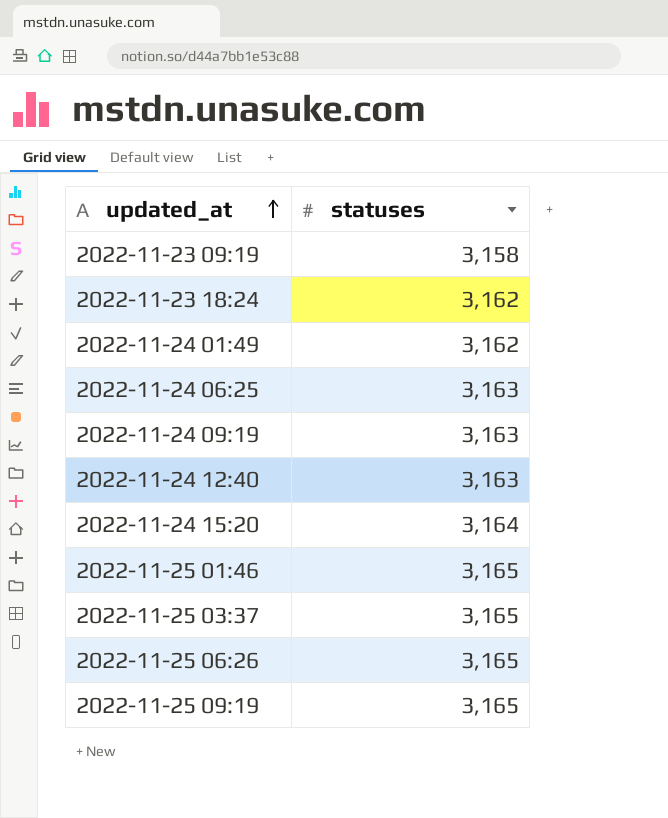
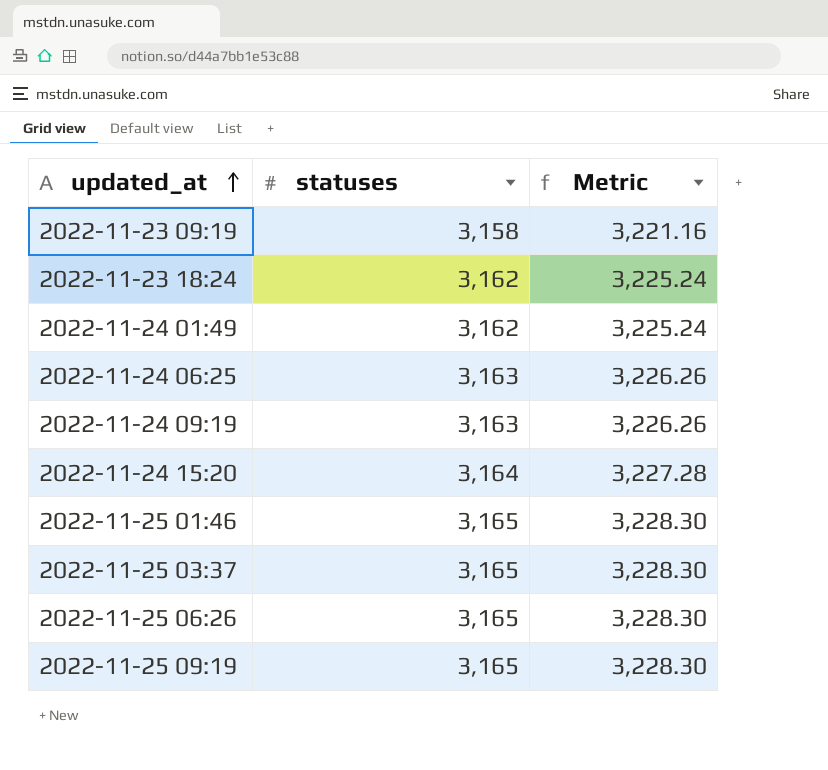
column Metric | formula: none -> [statuses] * 1.02
row 2022-11-24 12:40: 3,163 -> none

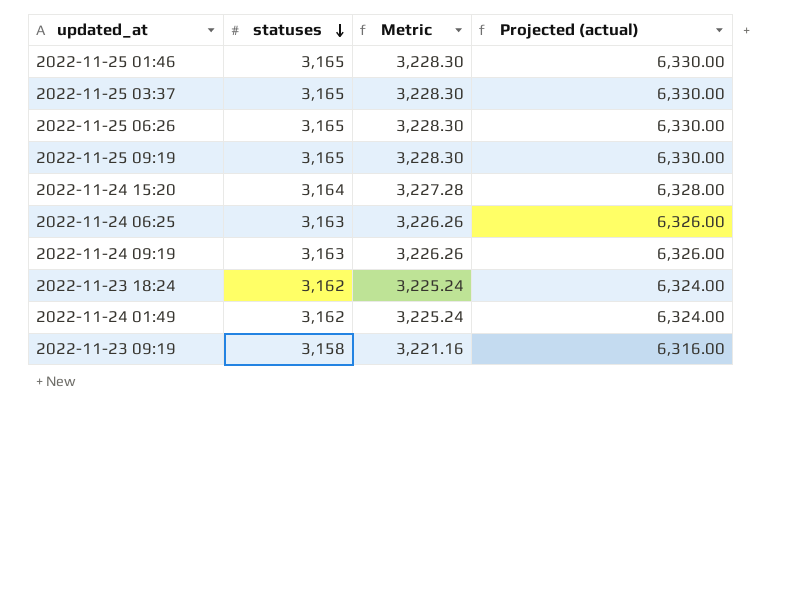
row order: updated_at ascending -> statuses descending
column Projected (actual) | formula: none -> [statuses] * 2

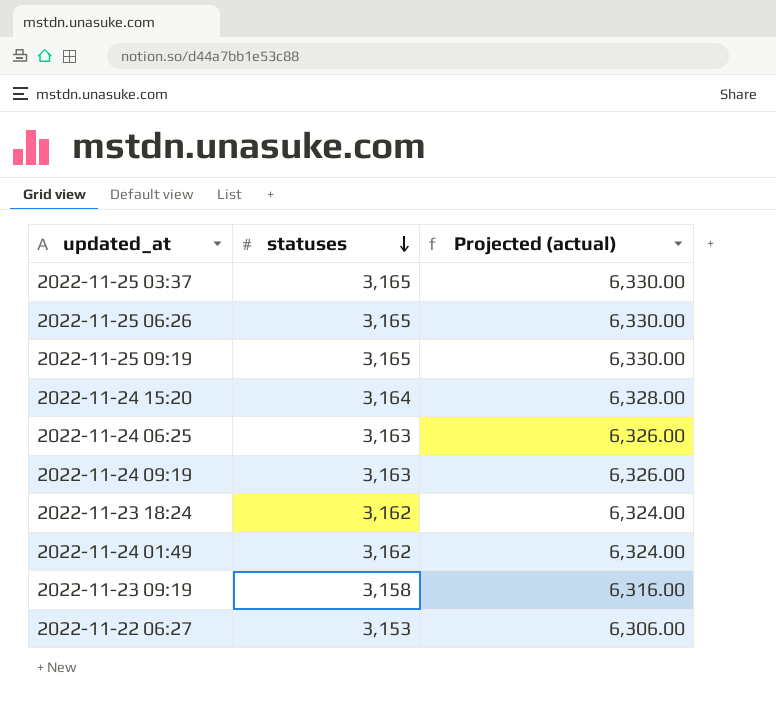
column Metric | formula: [statuses] * 1.02 -> none
row 2022-11-25 01:46: 3,165 | 3,228.30 | 6,330.00 -> none
row 2022-11-22 06:27: none -> 3,153 | 6,306.00

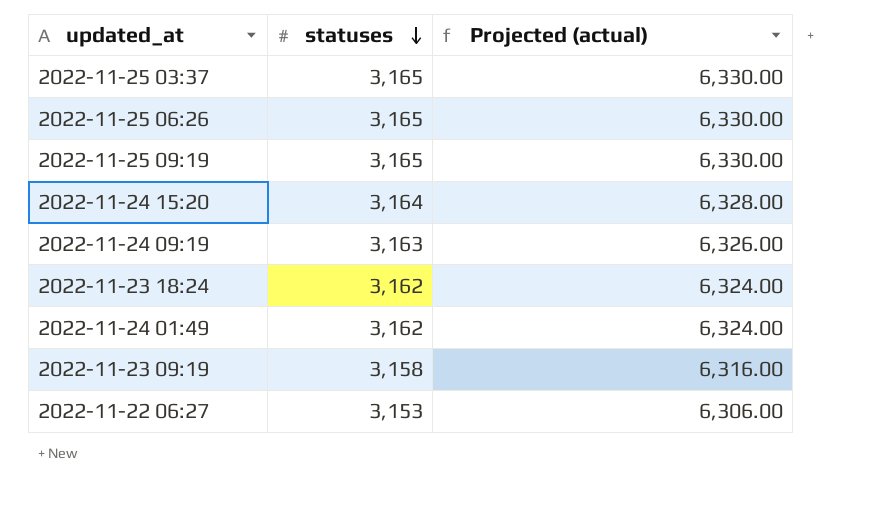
row 2022-11-24 06:25: 3,163 | 6,326.00 -> none

